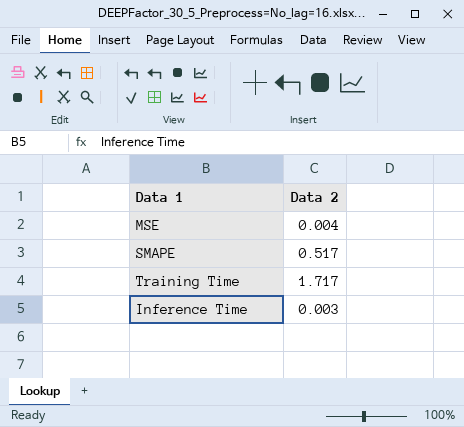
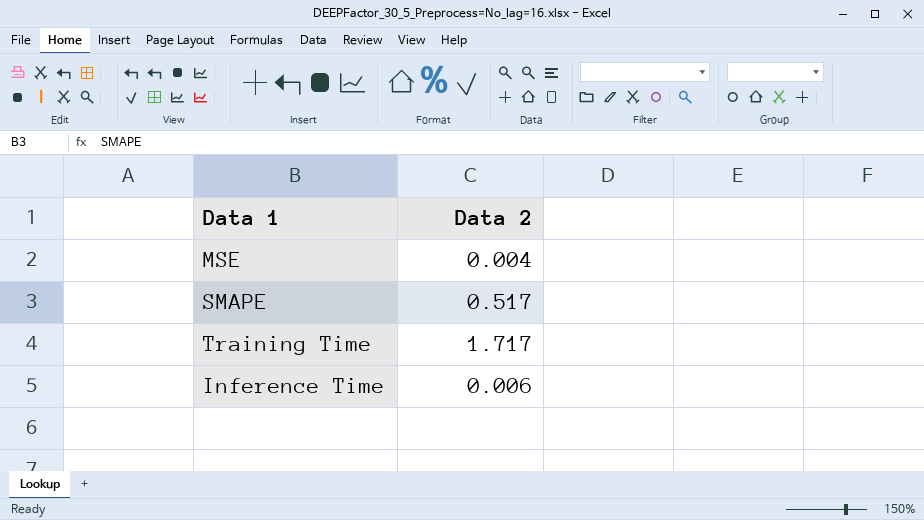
Inference Time | Data 2: 0.003 -> 0.006

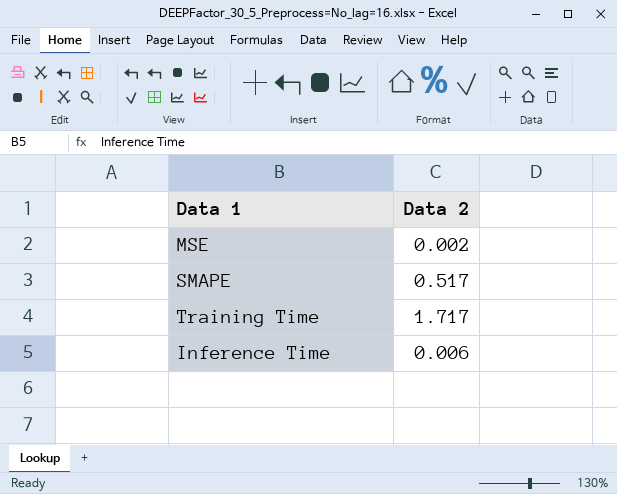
MSE | Data 2: 0.004 -> 0.002

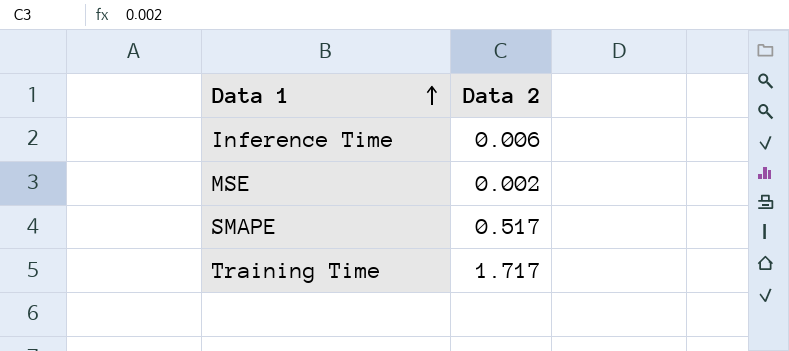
row order: none -> Data 1 ascending

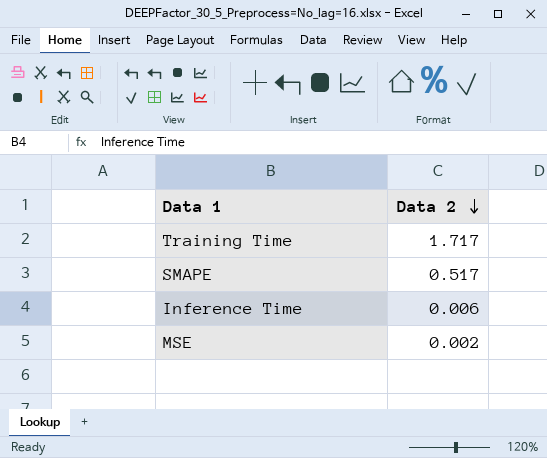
row order: Data 1 ascending -> Data 2 descending

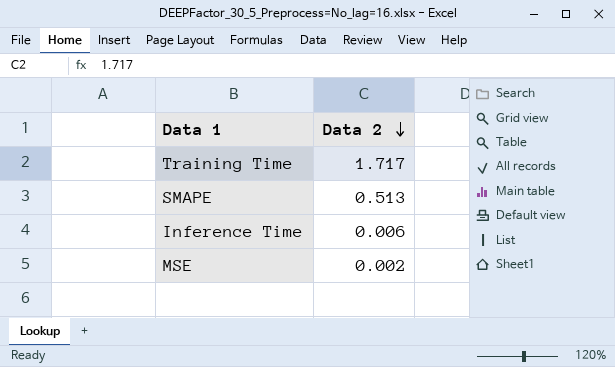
SMAPE | Data 2: 0.517 -> 0.513

